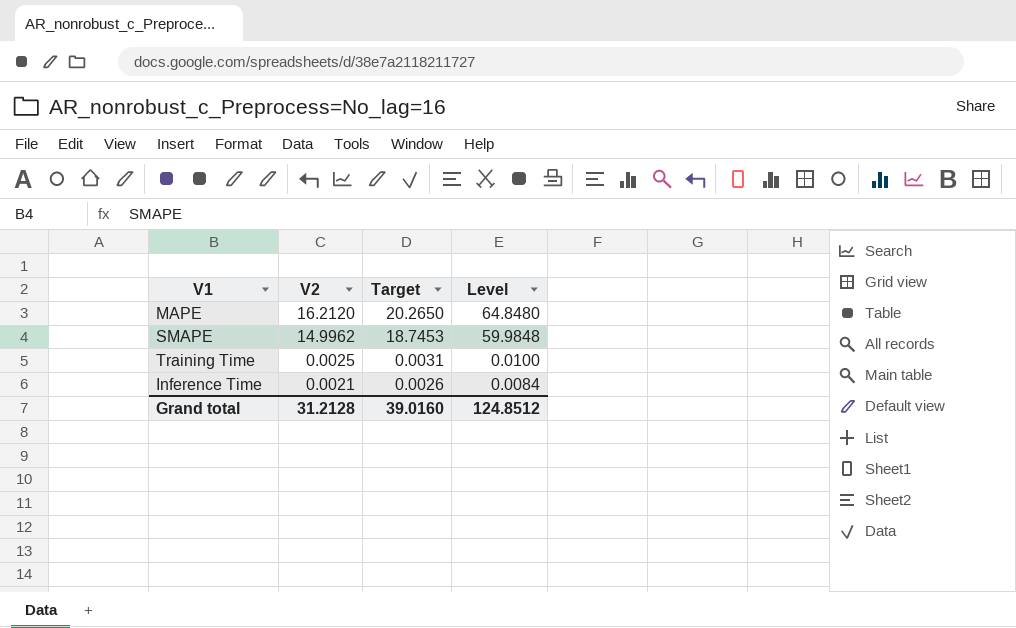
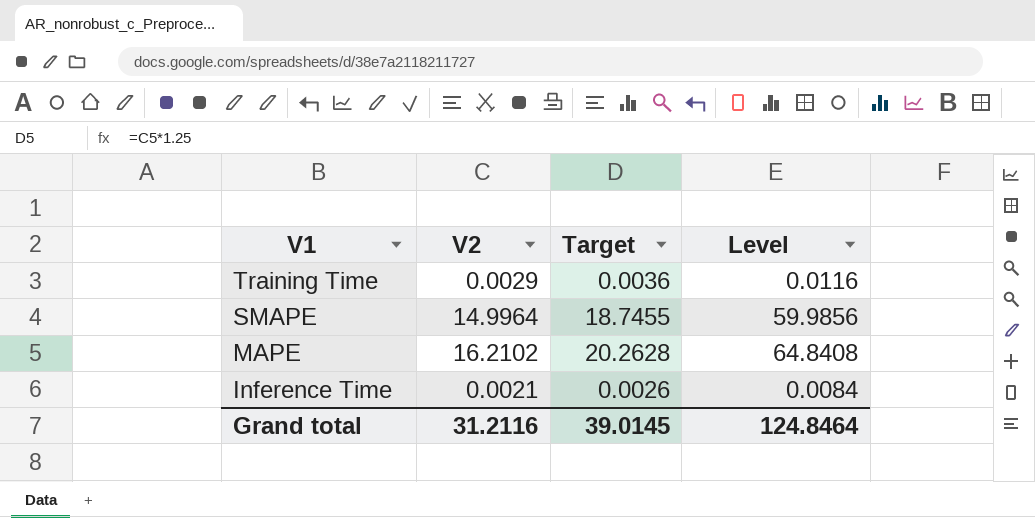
row order: V2 descending -> V1 descending
Training Time | V2: 0.0025 -> 0.0029
Training Time | Target: 0.0031 -> 0.0036
Training Time | Level: 0.0100 -> 0.0116
SMAPE | V2: 14.9962 -> 14.9964
SMAPE | Target: 18.7453 -> 18.7455
SMAPE | Level: 59.9848 -> 59.9856
MAPE | V2: 16.2120 -> 16.2102
MAPE | Target: 20.2650 -> 20.2628
MAPE | Level: 64.8480 -> 64.8408
Grand total | V2: 31.2128 -> 31.2116
Grand total | Target: 39.0160 -> 39.0145
Grand total | Level: 124.8512 -> 124.8464

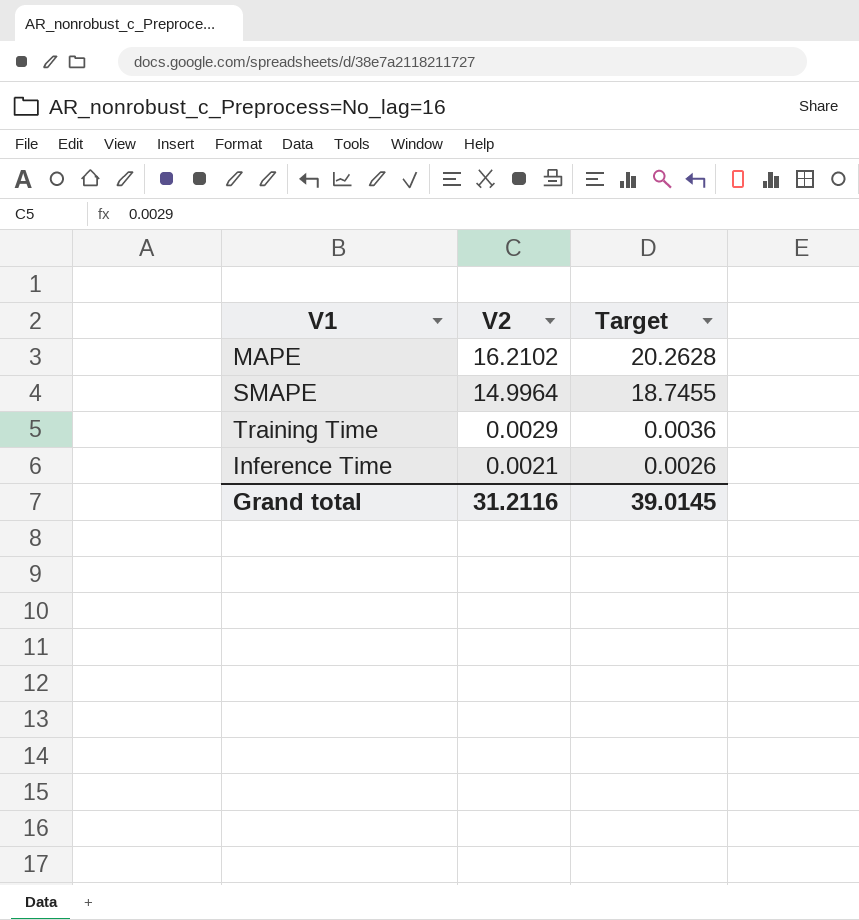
row order: V1 descending -> V2 descending
column Level | formula: [V2] * 4 -> none

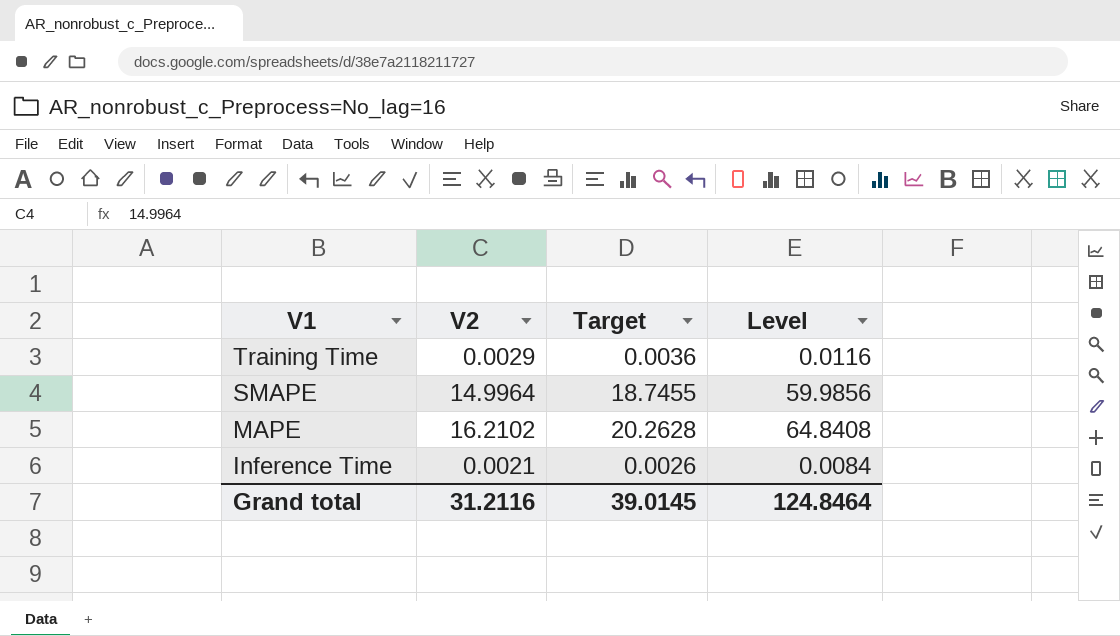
row order: V2 descending -> V1 descending
column Level | formula: none -> [V2] * 4

